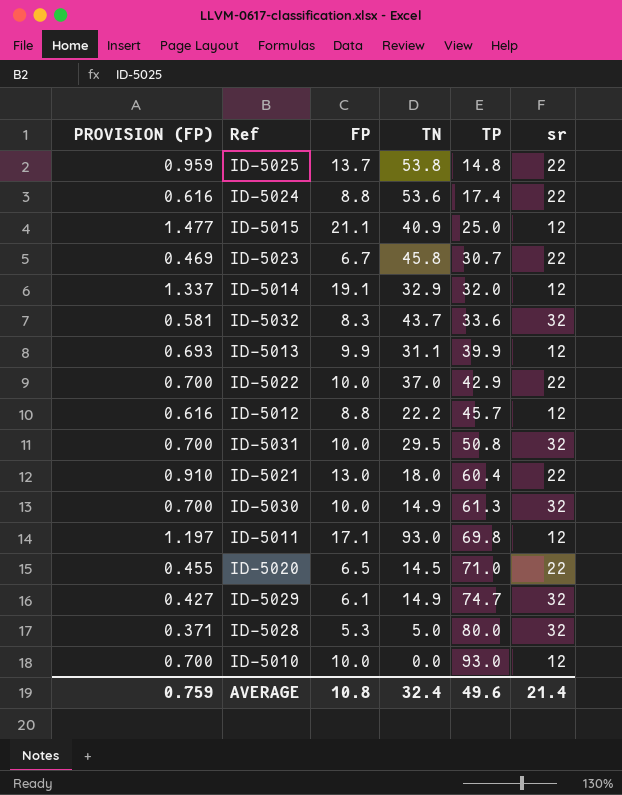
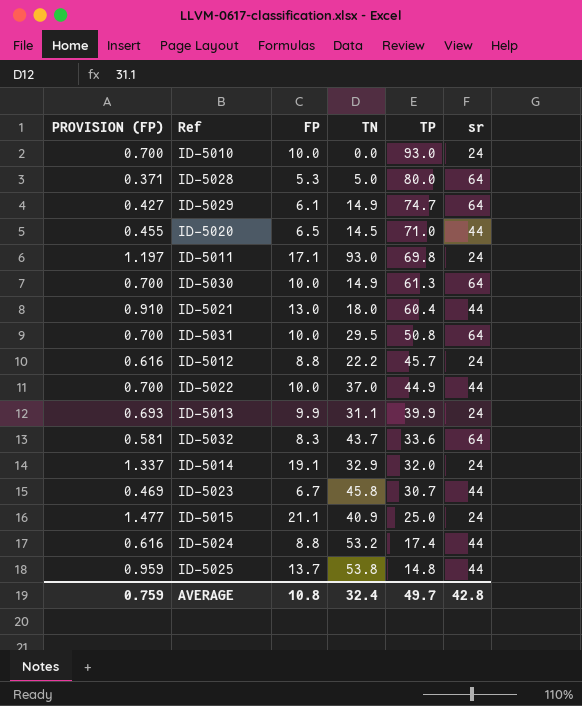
row order: TP ascending -> TP descending
ID-5010 | sr: 12 -> 24
ID-5028 | sr: 32 -> 64
ID-5029 | sr: 32 -> 64
ID-5020 | sr: 22 -> 44
ID-5011 | sr: 12 -> 24
ID-5030 | sr: 32 -> 64
ID-5021 | sr: 22 -> 44
ID-5031 | sr: 32 -> 64
ID-5012 | sr: 12 -> 24
ID-5022 | TP: 42.9 -> 44.9
ID-5022 | sr: 22 -> 44
ID-5013 | sr: 12 -> 24
ID-5032 | sr: 32 -> 64
ID-5014 | sr: 12 -> 24
ID-5023 | sr: 22 -> 44
ID-5015 | sr: 12 -> 24
ID-5024 | TN: 53.6 -> 53.2
ID-5024 | sr: 22 -> 44
ID-5025 | sr: 22 -> 44
AVERAGE | TP: 49.6 -> 49.7
AVERAGE | sr: 21.4 -> 42.8

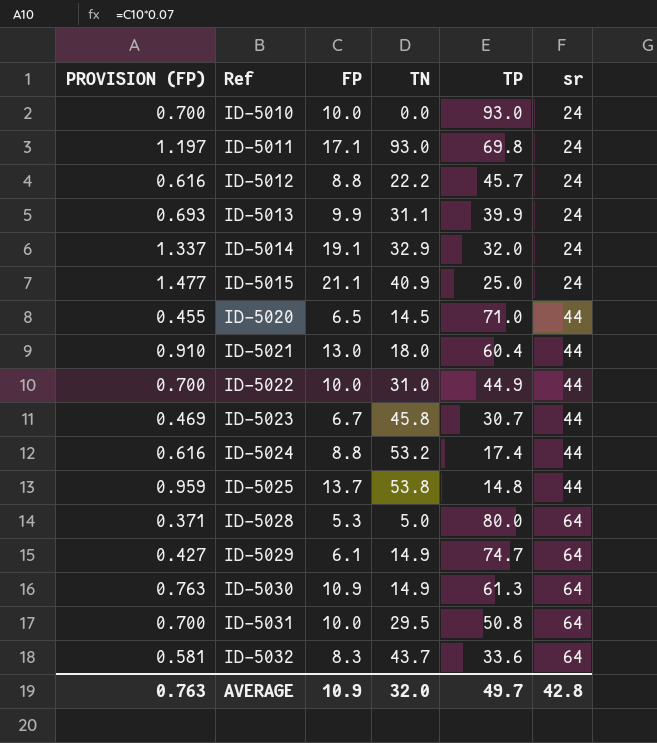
row order: TP descending -> Ref ascending
ID-5022 | TN: 37.0 -> 31.0
ID-5030 | PROVISION (FP): 0.700 -> 0.763
ID-5030 | FP: 10.0 -> 10.9
AVERAGE | PROVISION (FP): 0.759 -> 0.763
AVERAGE | FP: 10.8 -> 10.9
AVERAGE | TN: 32.4 -> 32.0

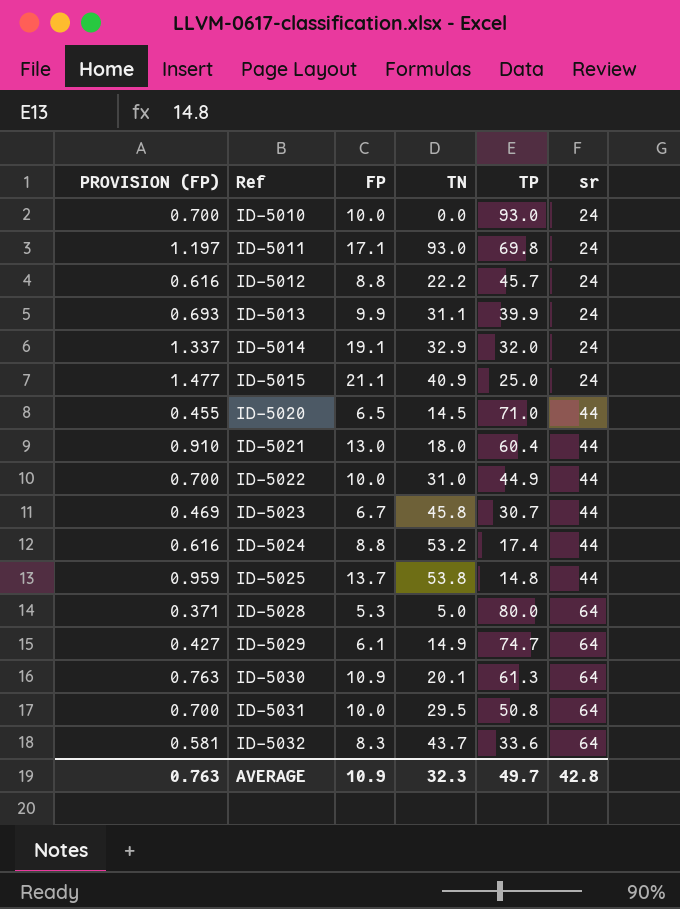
ID-5030 | TN: 14.9 -> 20.1
AVERAGE | TN: 32.0 -> 32.3

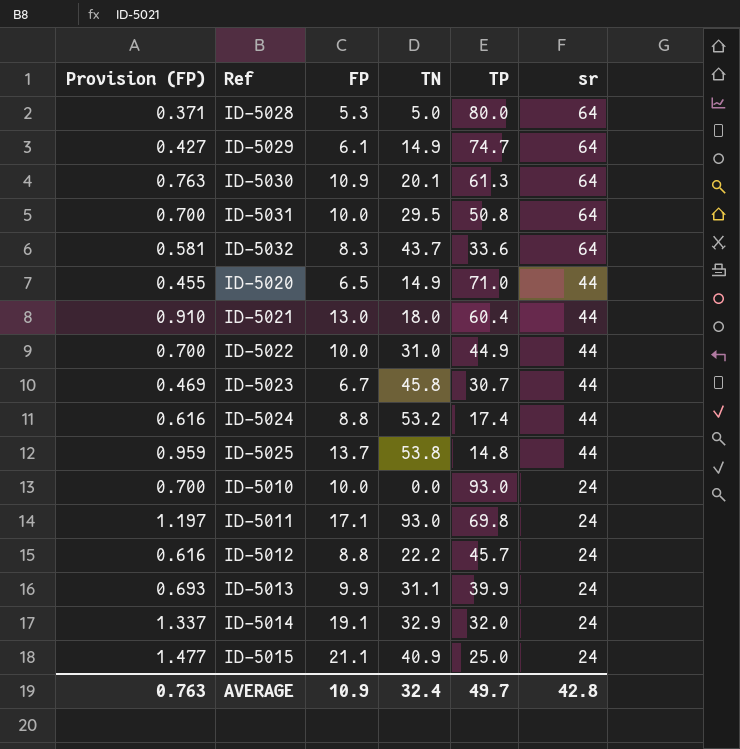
row order: Ref ascending -> sr descending
column name: PROVISION (FP) -> Provision (FP)
ID-5020 | TN: 14.5 -> 14.9
AVERAGE | TN: 32.3 -> 32.4

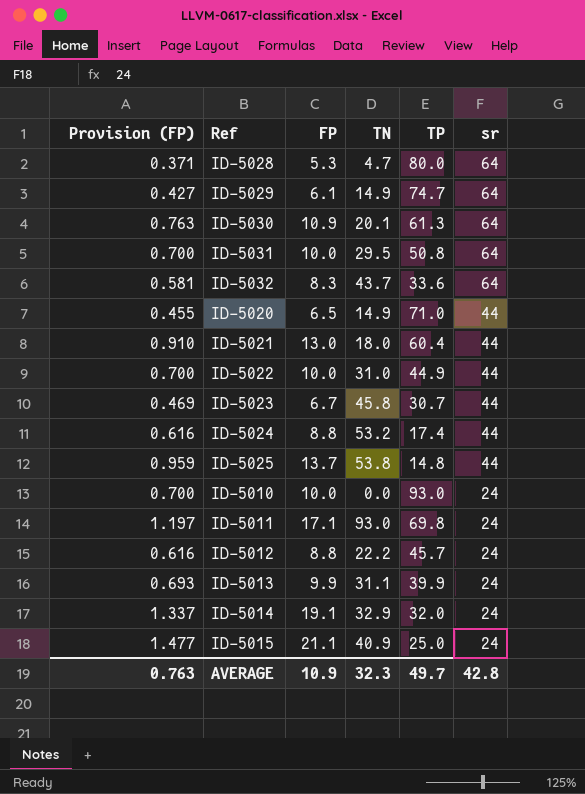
ID-5028 | TN: 5.0 -> 4.7
AVERAGE | TN: 32.4 -> 32.3

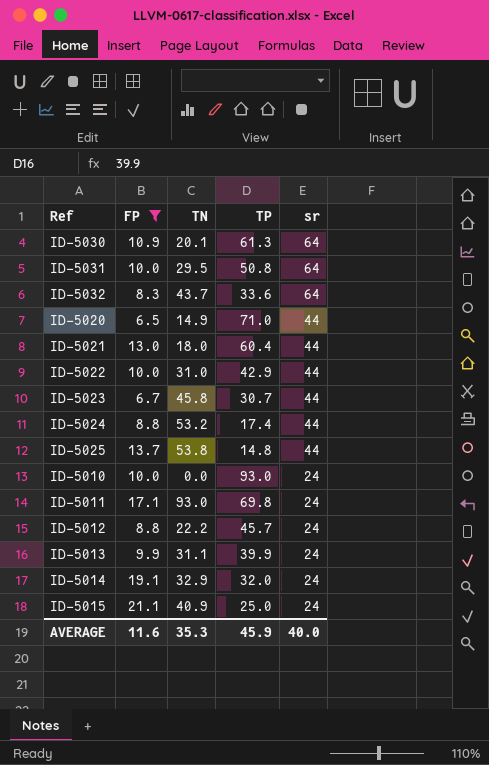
filter: none -> FP >= 6.5
column Provision (FP) | formula: [FP] * 0.07 -> none
ID-5022 | TP: 44.9 -> 42.9
AVERAGE | FP: 10.9 -> 11.6
AVERAGE | TN: 32.3 -> 35.3
AVERAGE | TP: 49.7 -> 45.9
AVERAGE | sr: 42.8 -> 40.0

